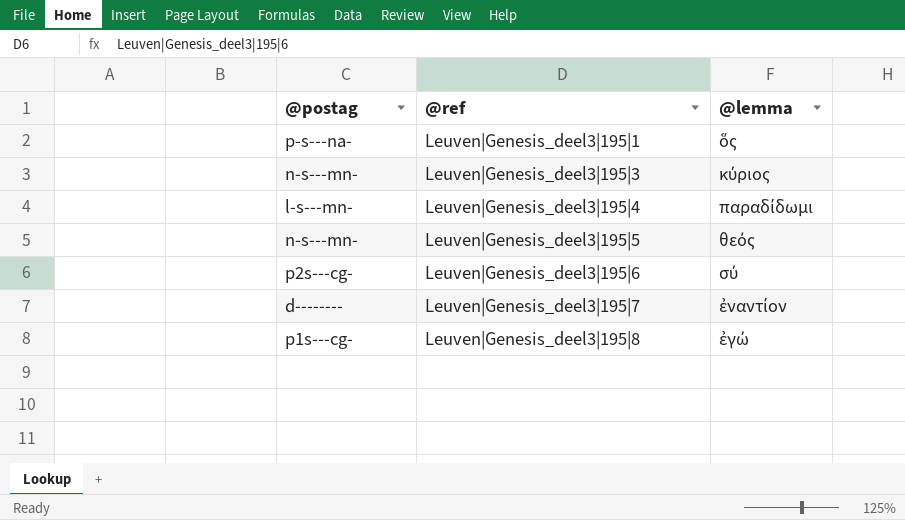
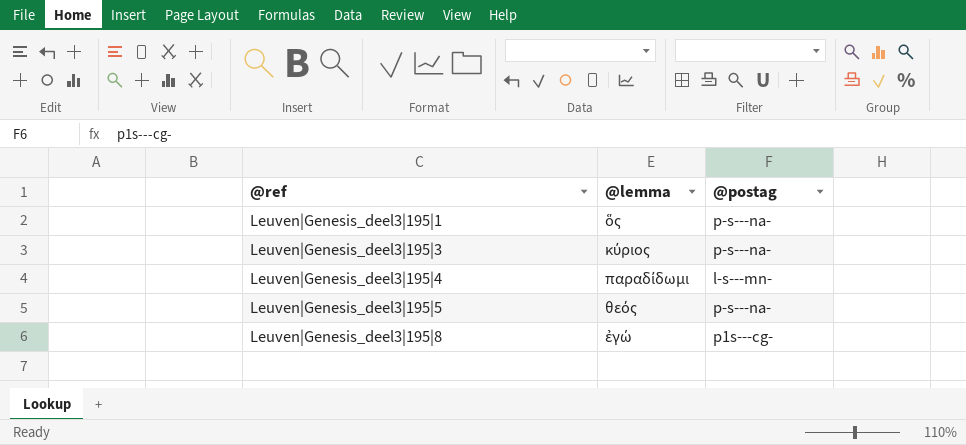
column @postag | position: 1 -> 3
row Leuven|Genesis_deel3|195|6: p2s---cg- | σύ -> none
row Leuven|Genesis_deel3|195|7: d-------- | ἐναντίον -> none
Leuven|Genesis_deel3|195|3 | @postag: n-s---mn- -> p-s---na-
Leuven|Genesis_deel3|195|5 | @postag: n-s---mn- -> p-s---na-

